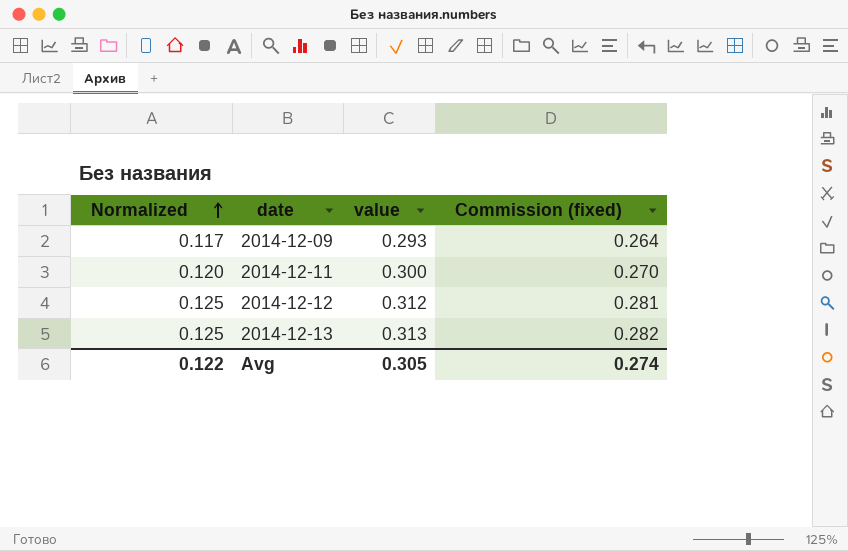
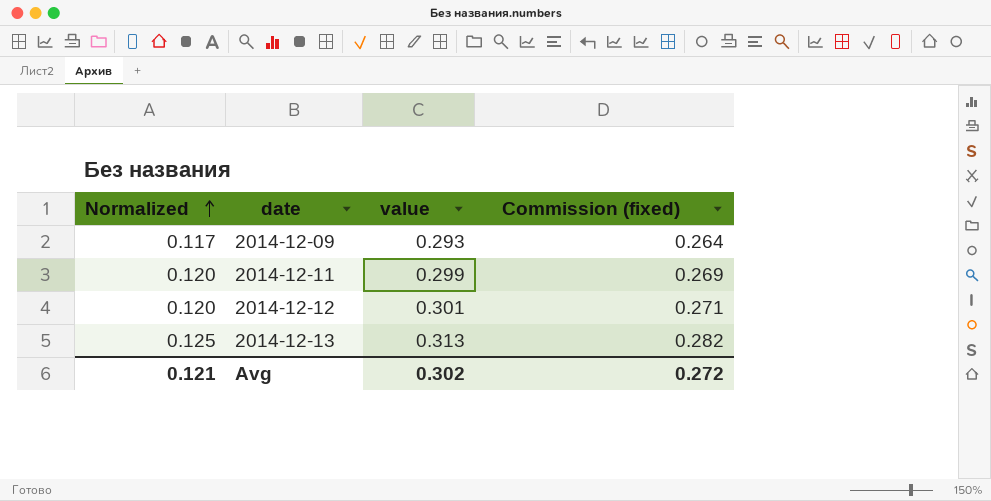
2014-12-11 | value: 0.300 -> 0.299
2014-12-11 | Commission (fixed): 0.270 -> 0.269
2014-12-12 | Normalized: 0.125 -> 0.120
2014-12-12 | value: 0.312 -> 0.301
2014-12-12 | Commission (fixed): 0.281 -> 0.271
Avg | Normalized: 0.122 -> 0.121
Avg | value: 0.305 -> 0.302
Avg | Commission (fixed): 0.274 -> 0.272

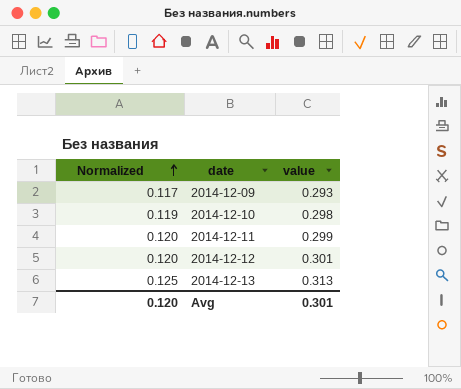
column Commission (fixed) | formula: [value] * 0.9 -> none
row 2014-12-10: none -> 0.119 | 0.298
Avg | Normalized: 0.121 -> 0.120
Avg | value: 0.302 -> 0.301

